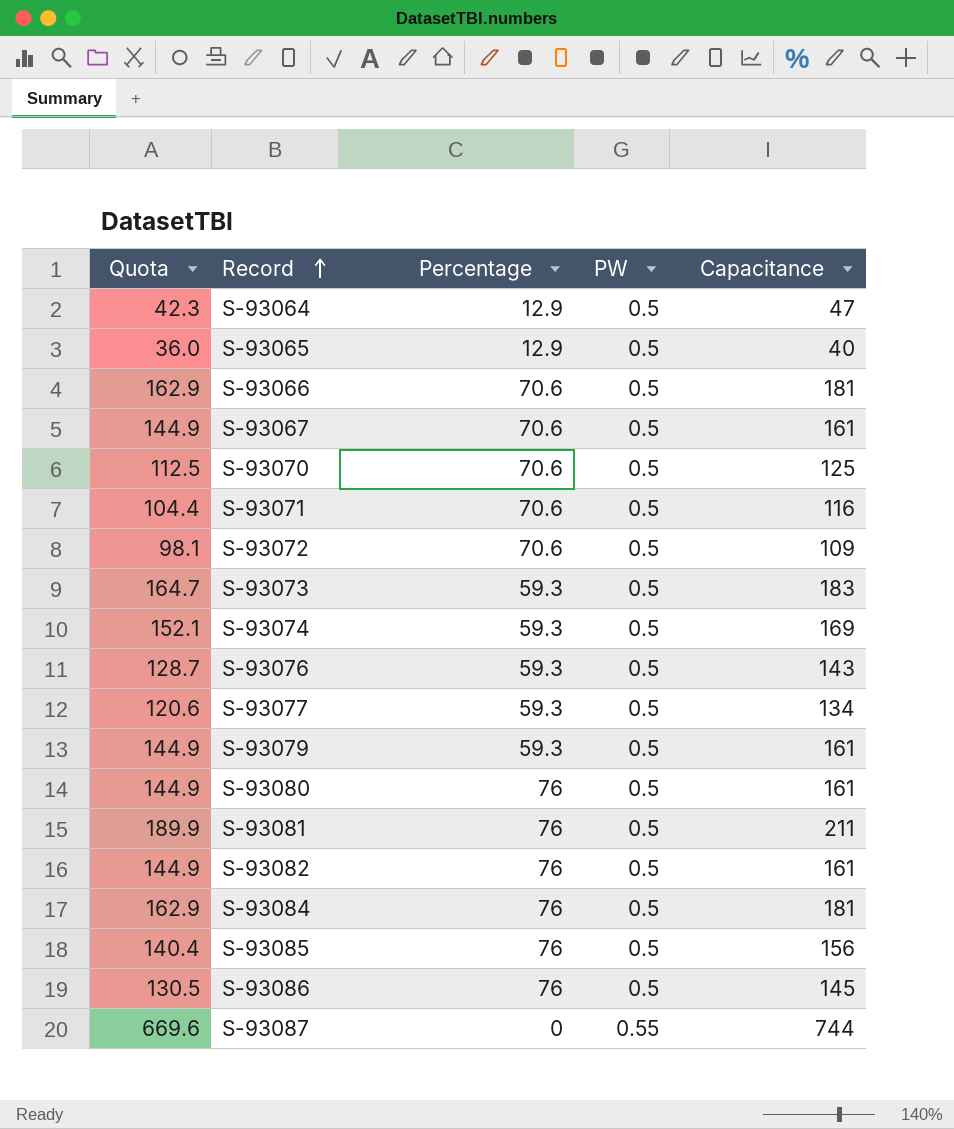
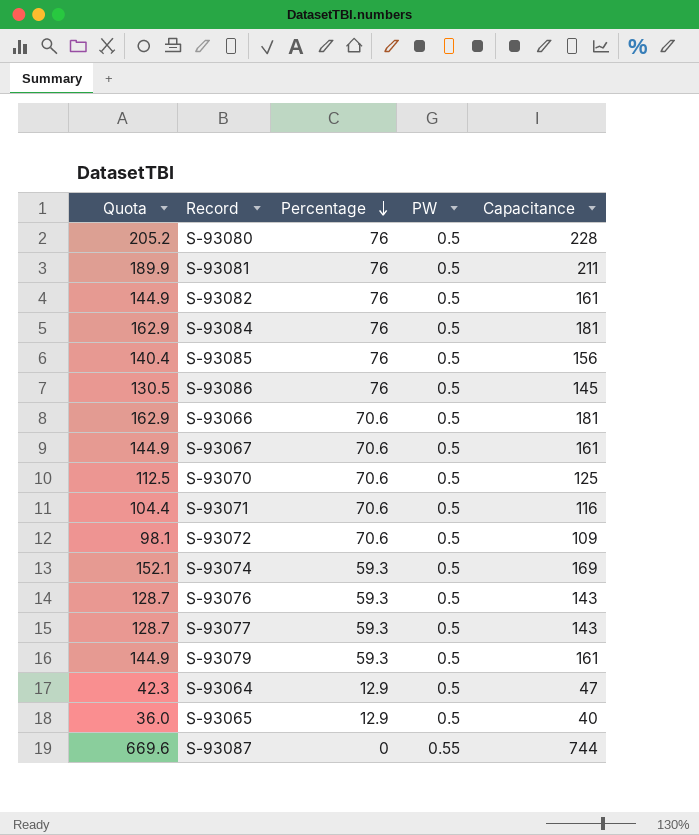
row order: Record ascending -> Percentage descending
row S-93073: 164.7 | 59.3 | 0.5 | 183 -> none
S-93080 | Quota: 144.9 -> 205.2
S-93080 | Capacitance: 161 -> 228
S-93077 | Quota: 120.6 -> 128.7
S-93077 | Capacitance: 134 -> 143

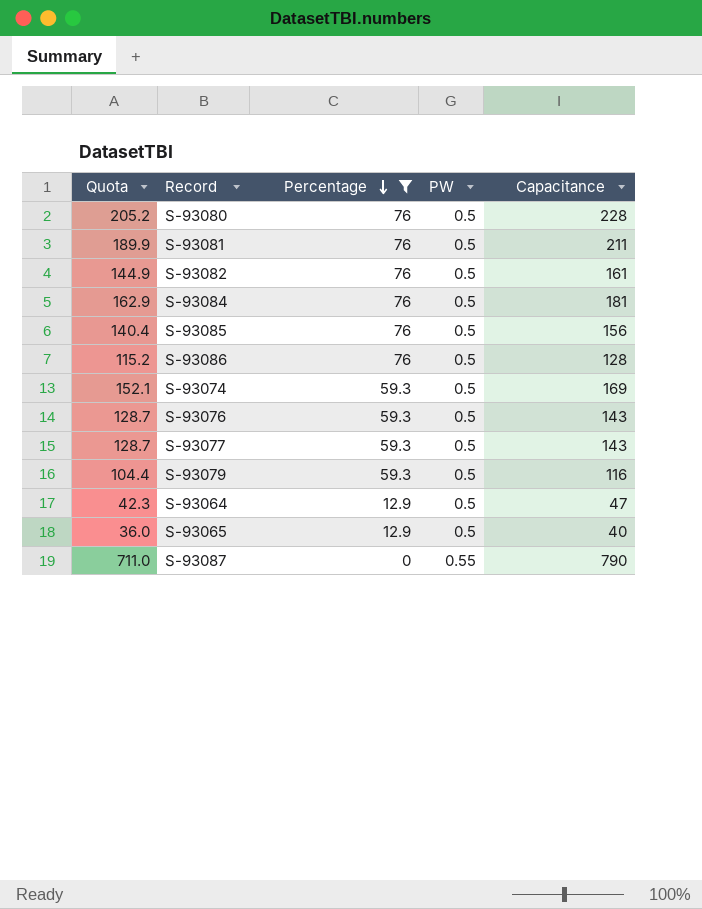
filter: none -> Percentage != 70.6
S-93086 | Quota: 130.5 -> 115.2
S-93086 | Capacitance: 145 -> 128
S-93079 | Quota: 144.9 -> 104.4
S-93079 | Capacitance: 161 -> 116
S-93087 | Quota: 669.6 -> 711.0
S-93087 | Capacitance: 744 -> 790

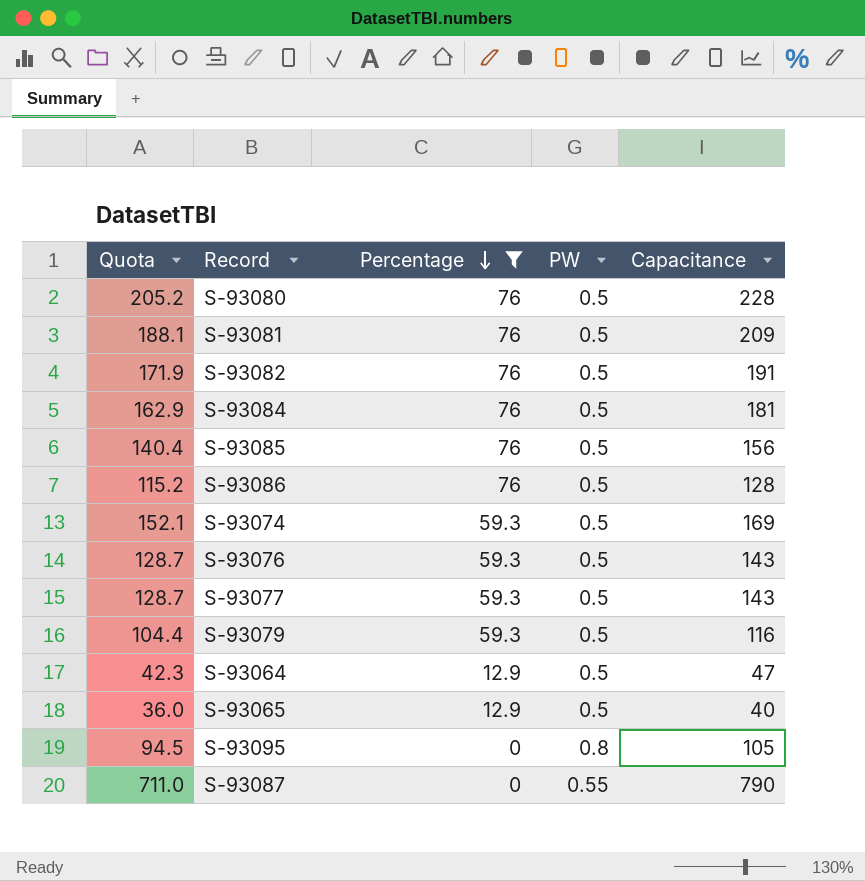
S-93081 | Quota: 189.9 -> 188.1
S-93081 | Capacitance: 211 -> 209
S-93082 | Quota: 144.9 -> 171.9
S-93082 | Capacitance: 161 -> 191
row S-93095: none -> 94.5 | 0 | 0.8 | 105

